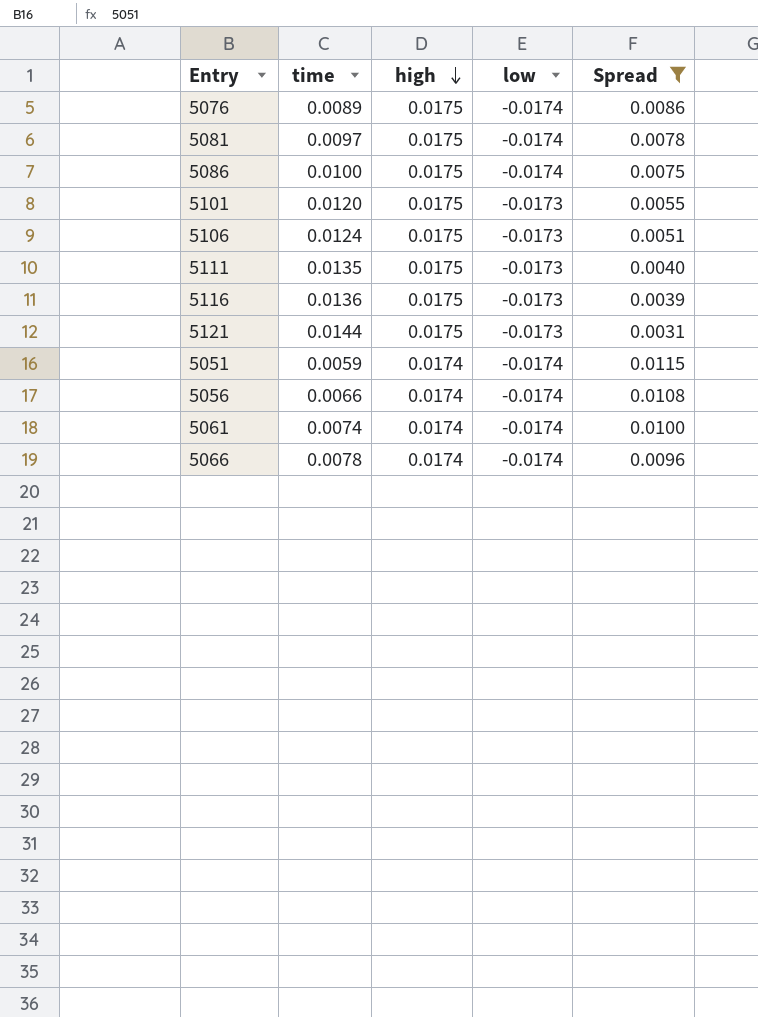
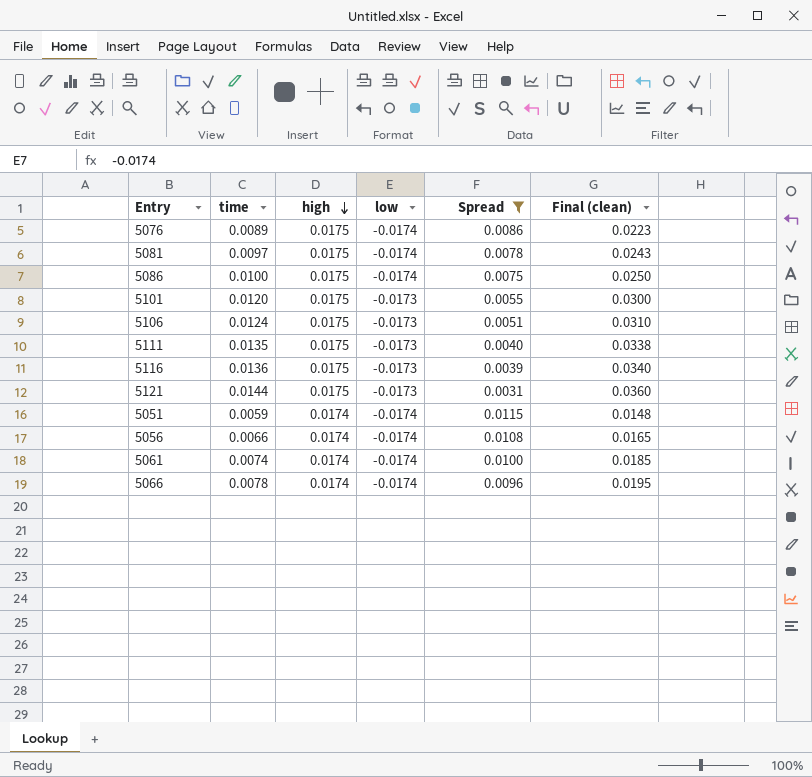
column Final (clean) | formula: none -> [time] * 2.5

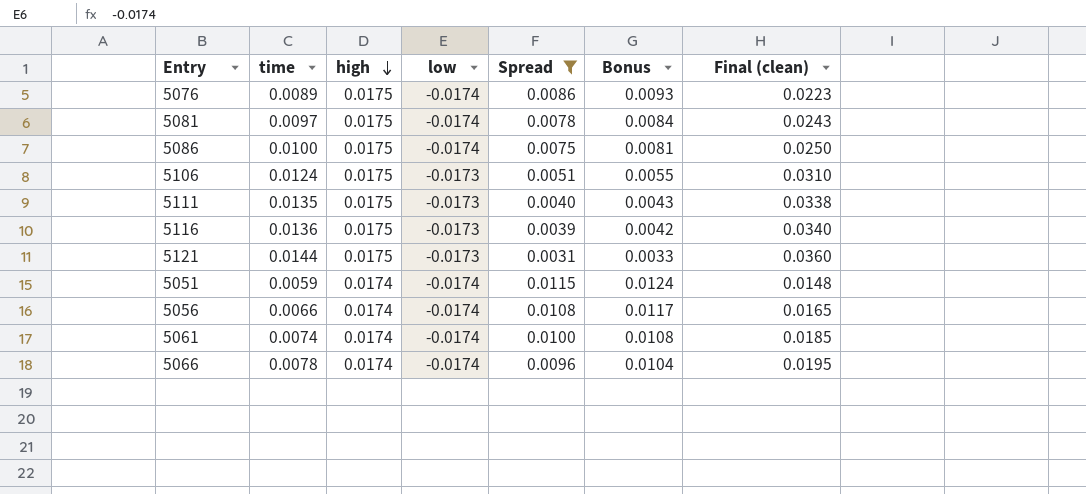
column Bonus | formula: none -> [Spread] * 1.08
row 5101: 0.0120 | 0.0175 | -0.0173 | 0.0055 | 0.0300 -> none

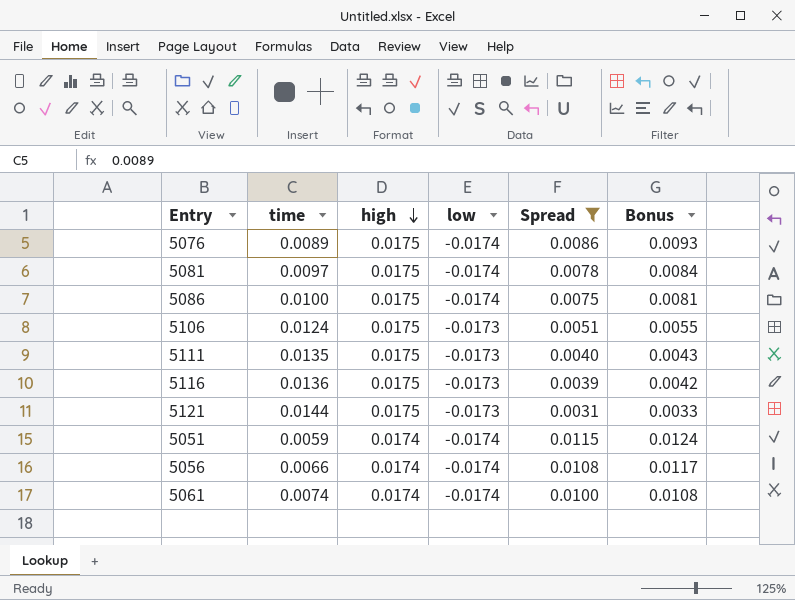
column Final (clean) | formula: [time] * 2.5 -> none
row 5066: 0.0078 | 0.0174 | -0.0174 | 0.0096 | 0.0104 | 0.0195 -> none

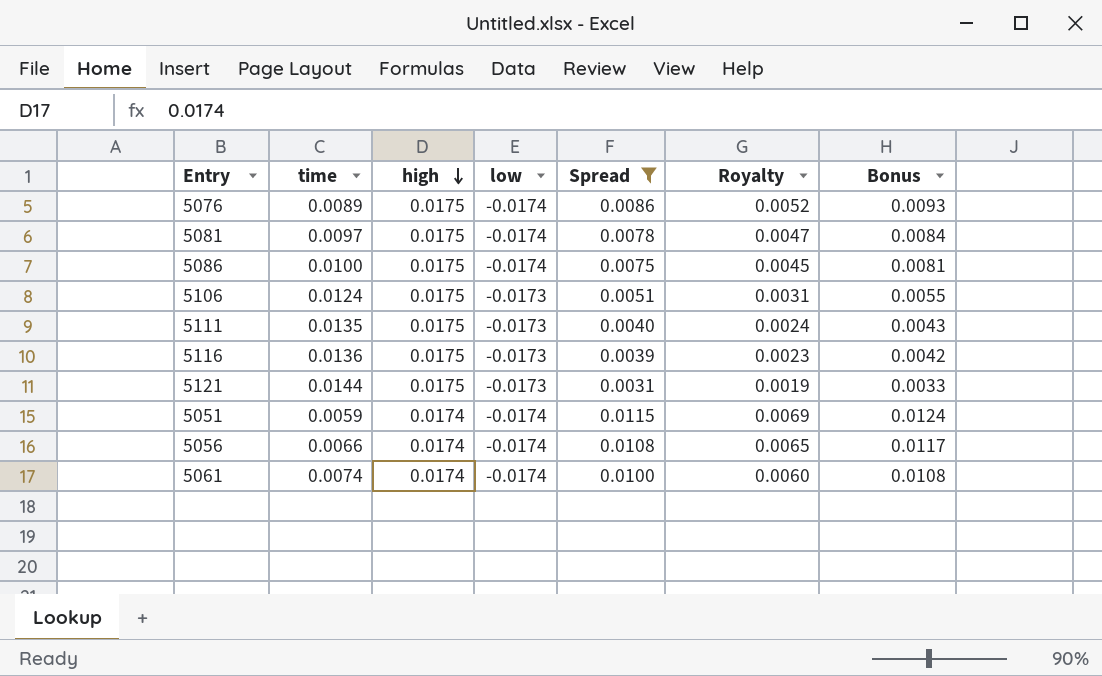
column Royalty | formula: none -> [Spread] * 0.6

